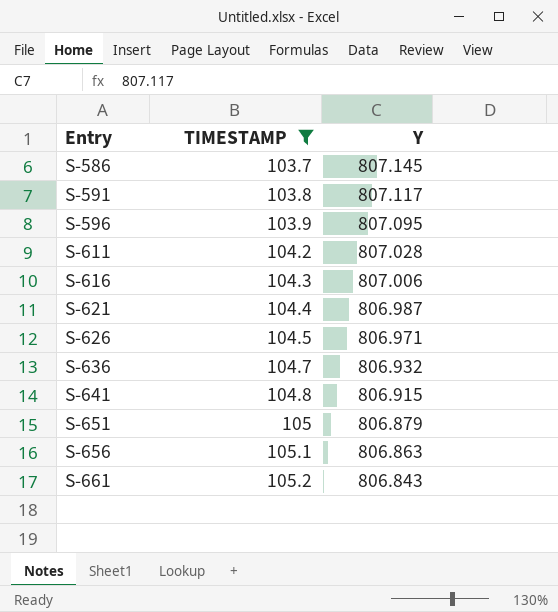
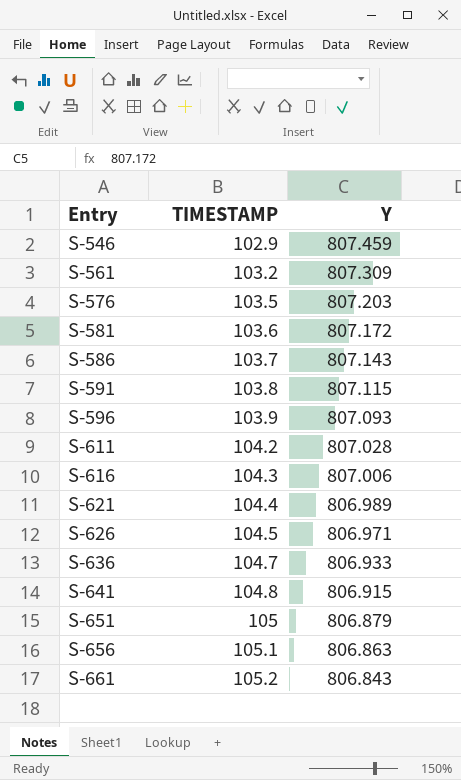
filter: TIMESTAMP >= 103.7 -> none
S-586 | Y: 807.145 -> 807.143
S-591 | Y: 807.117 -> 807.115
S-596 | Y: 807.095 -> 807.093
S-621 | Y: 806.987 -> 806.989
S-636 | Y: 806.932 -> 806.933

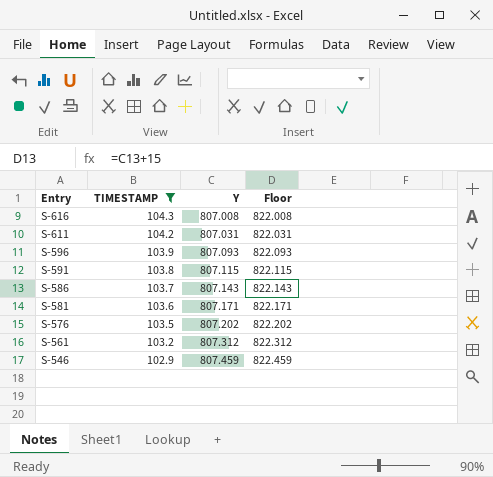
filter: none -> TIMESTAMP <= 104.3
row order: Entry ascending -> Entry descending
column Floor | formula: none -> [Y] + 15
S-616 | Y: 807.006 -> 807.008
S-611 | Y: 807.028 -> 807.031
S-581 | Y: 807.172 -> 807.171
S-576 | Y: 807.203 -> 807.202
S-561 | Y: 807.309 -> 807.312

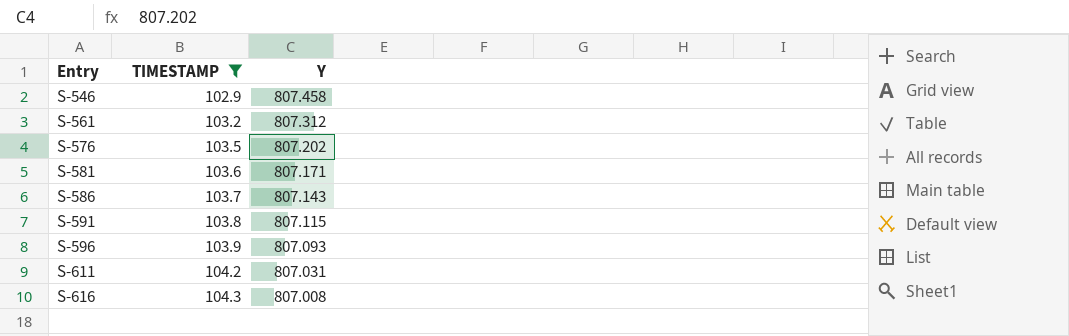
row order: Entry descending -> Entry ascending
column Floor | formula: [Y] + 15 -> none
S-546 | Y: 807.459 -> 807.458

